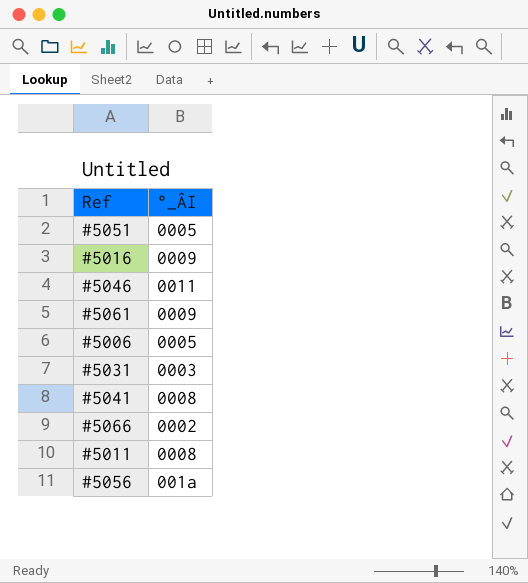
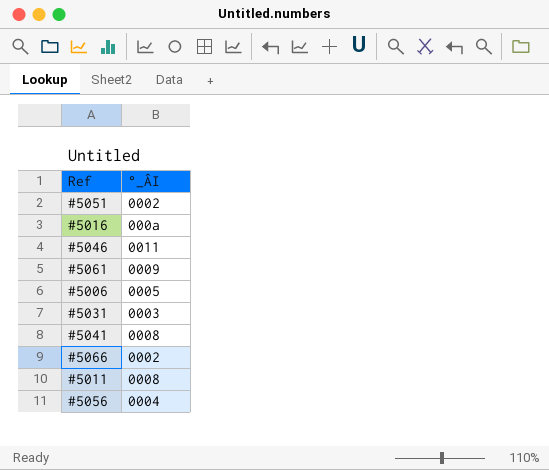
#5051 | °_ÂI: 0005 -> 0002
#5016 | °_ÂI: 0009 -> 000a
#5056 | °_ÂI: 001a -> 0004

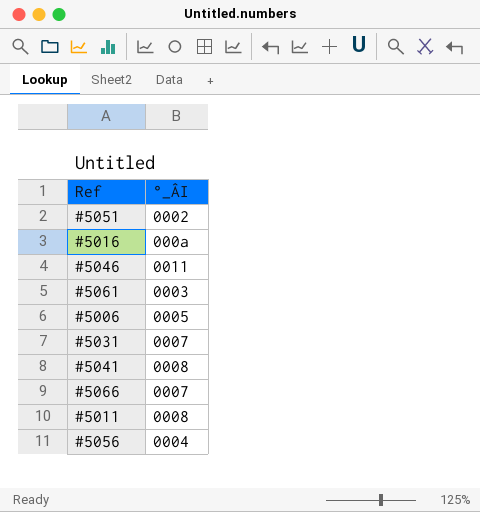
#5061 | °_ÂI: 0009 -> 0003
#5031 | °_ÂI: 0003 -> 0007
#5066 | °_ÂI: 0002 -> 0007

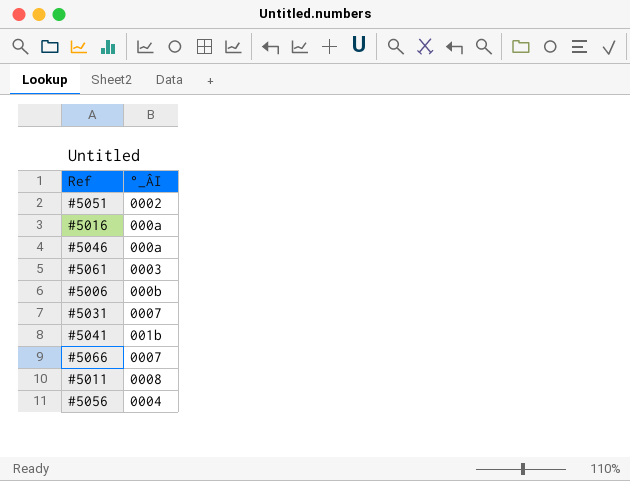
#5046 | °_ÂI: 0011 -> 000a
#5006 | °_ÂI: 0005 -> 000b
#5041 | °_ÂI: 0008 -> 001b

